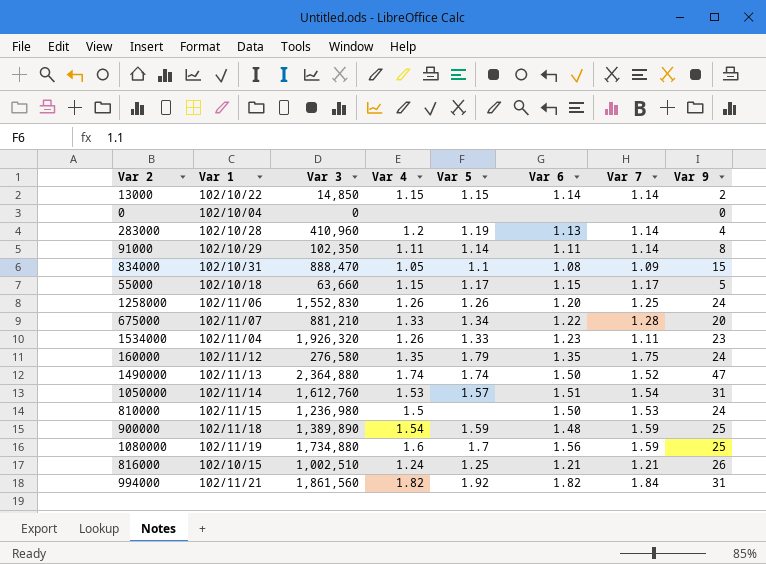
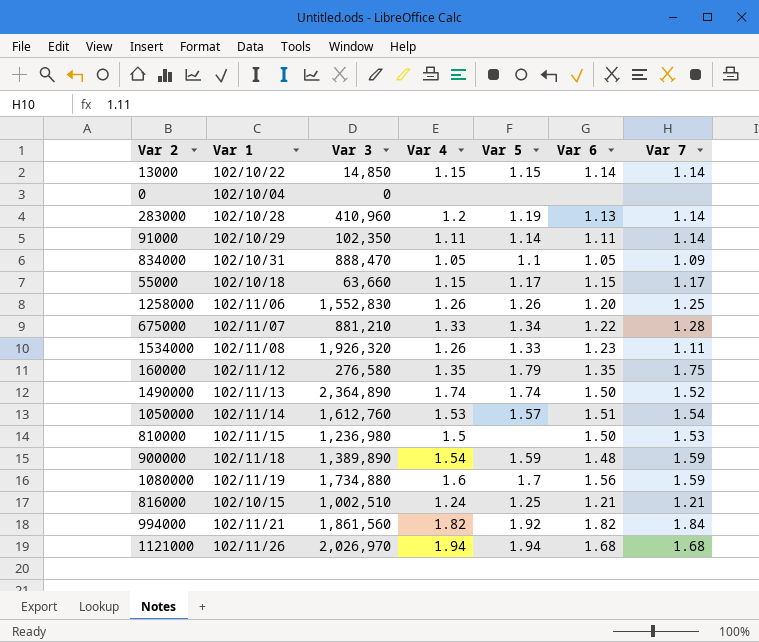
column Var 9 | position: 8 -> none
834000 | Var 6: 1.08 -> 1.05
1534000 | Var 1: 102/11/04 -> 102/11/08
1490000 | Var 3: 2,364,880 -> 2,364,890
row 1121000: none -> 102/11/26 | 2,026,970 | 1.94 | 1.94 | 1.68 | 1.68

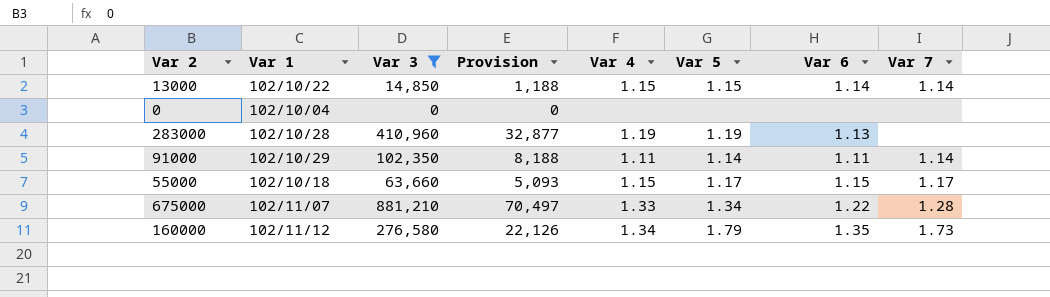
filter: none -> Var 3 <= 881,210
column Provision | formula: none -> [Var 3] * 0.08
283000 | Var 4: 1.2 -> 1.19
283000 | Var 7: 1.14 -> none
160000 | Var 4: 1.35 -> 1.34
160000 | Var 7: 1.75 -> 1.73

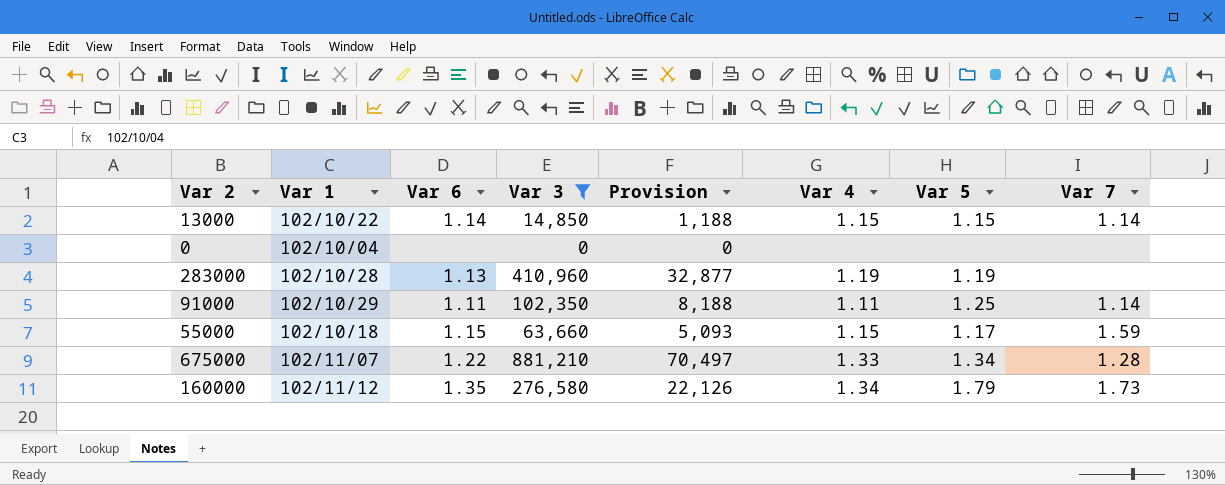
column Var 6 | position: 7 -> 3
91000 | Var 5: 1.14 -> 1.25
55000 | Var 7: 1.17 -> 1.59

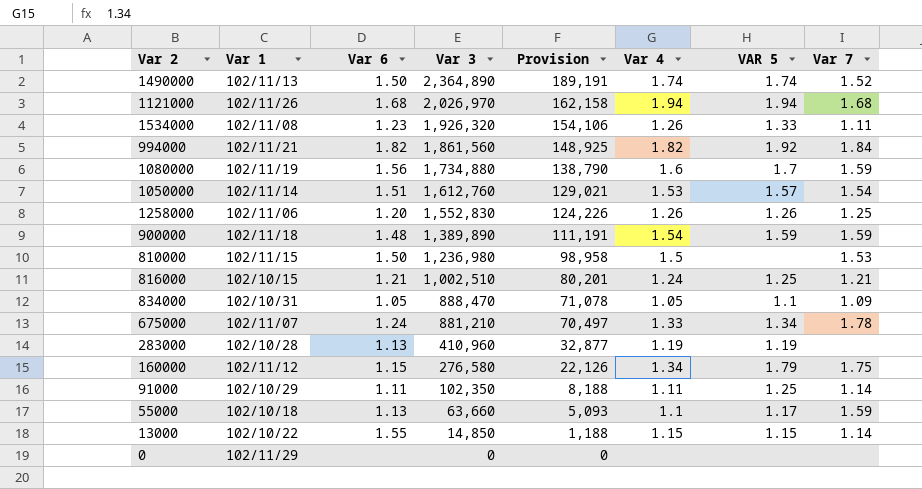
filter: Var 3 <= 881,210 -> none
row order: none -> Var 3 descending
column name: Var 5 -> VAR 5
675000 | Var 6: 1.22 -> 1.24
675000 | Var 7: 1.28 -> 1.78
160000 | Var 6: 1.35 -> 1.15
160000 | Var 7: 1.73 -> 1.75
55000 | Var 6: 1.15 -> 1.13
55000 | Var 4: 1.15 -> 1.1
13000 | Var 6: 1.14 -> 1.55
0 | Var 1: 102/10/04 -> 102/11/29

